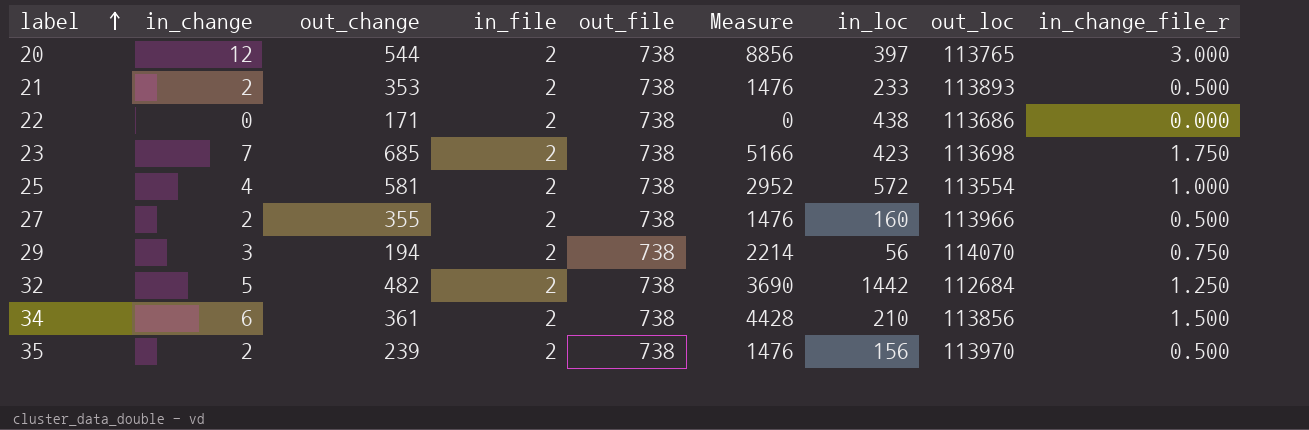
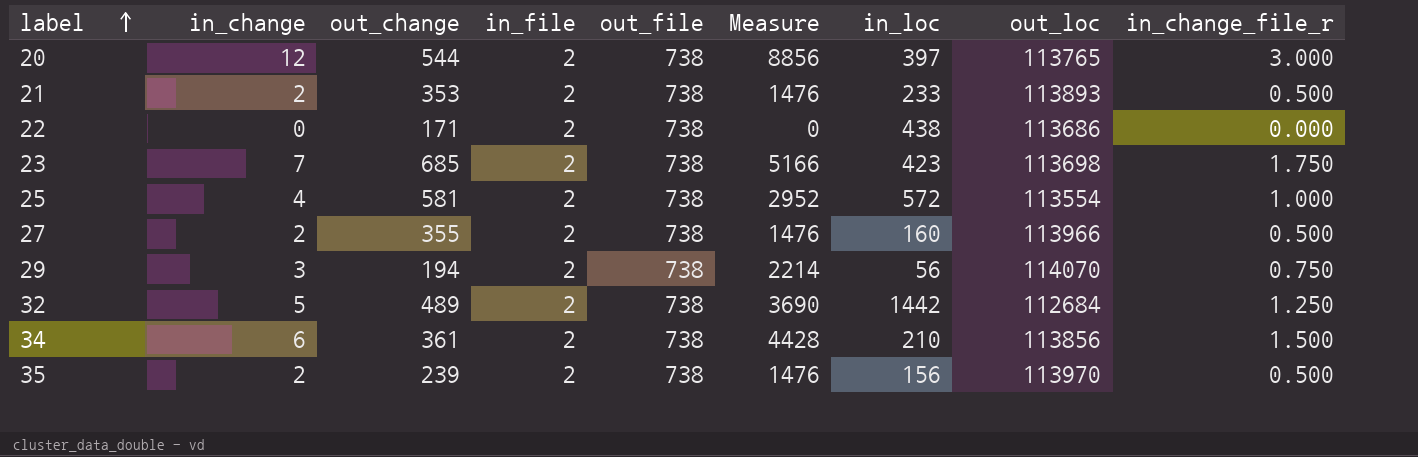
32 | out_change: 482 -> 489

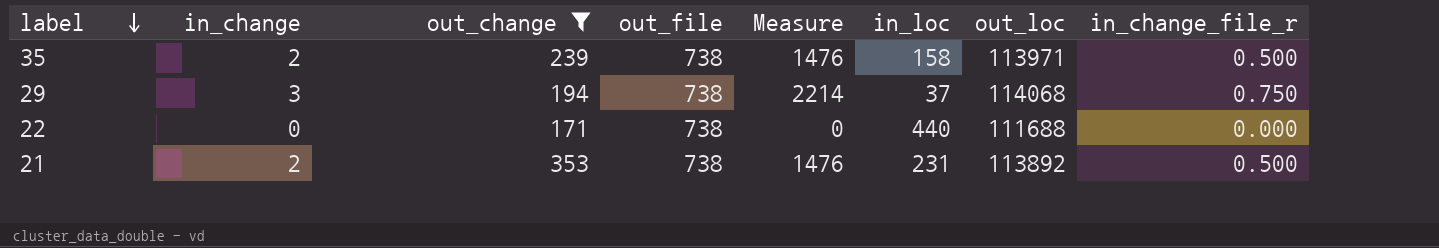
filter: none -> out_change <= 353
row order: label ascending -> label descending
column in_file | position: 4 -> none
35 | in_loc: 156 -> 158
35 | out_loc: 113970 -> 113971
29 | in_loc: 56 -> 37
29 | out_loc: 114070 -> 114068
22 | in_loc: 438 -> 440
22 | out_loc: 113686 -> 111688
21 | in_loc: 233 -> 231
21 | out_loc: 113893 -> 113892

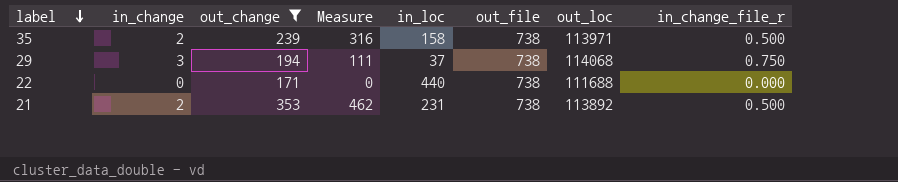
column Measure | formula: [in_change] * [out_file] -> [in_change] * [in_loc]
column out_file | position: 4 -> 6

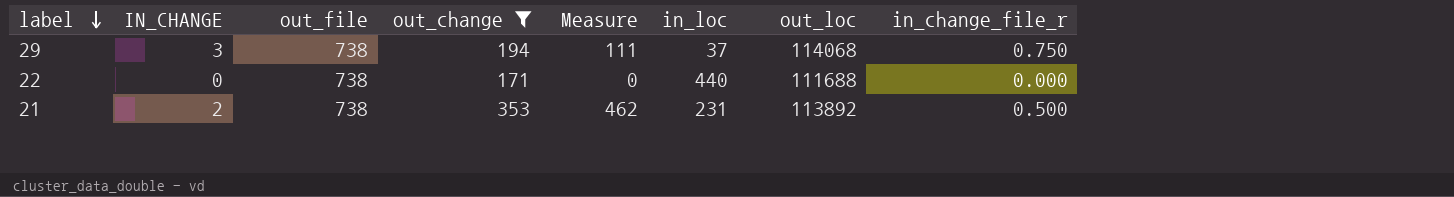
column name: in_change -> IN_CHANGE
column out_file | position: 6 -> 3
row 35: 2 | 239 | 316 | 158 | 738 | 113971 | 0.500 -> none

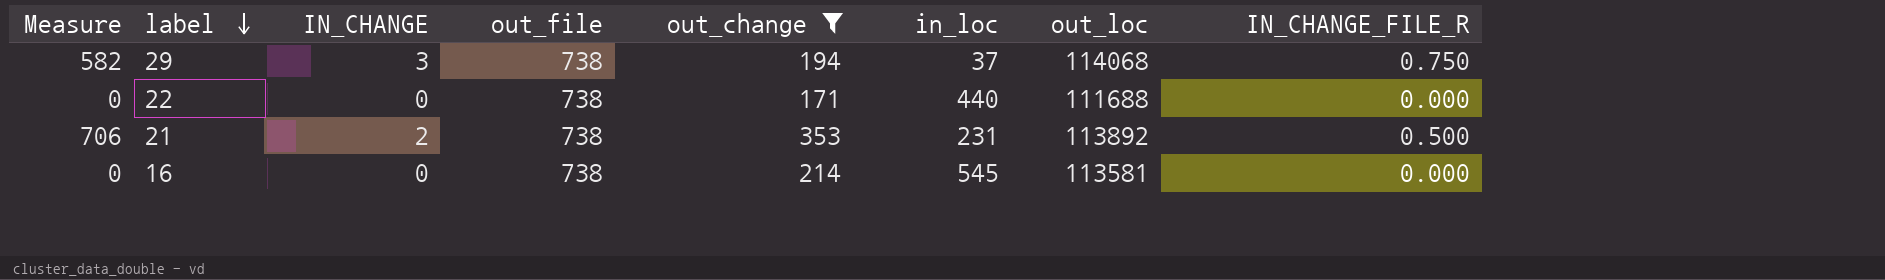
column Measure | formula: [IN_CHANGE] * [in_loc] -> [IN_CHANGE] * [out_change]
column Measure | position: 5 -> 1
column name: in_change_file_r -> IN_CHANGE_FILE_R
row 16: none -> 0 | 0 | 738 | 214 | 545 | 113581 | 0.000

